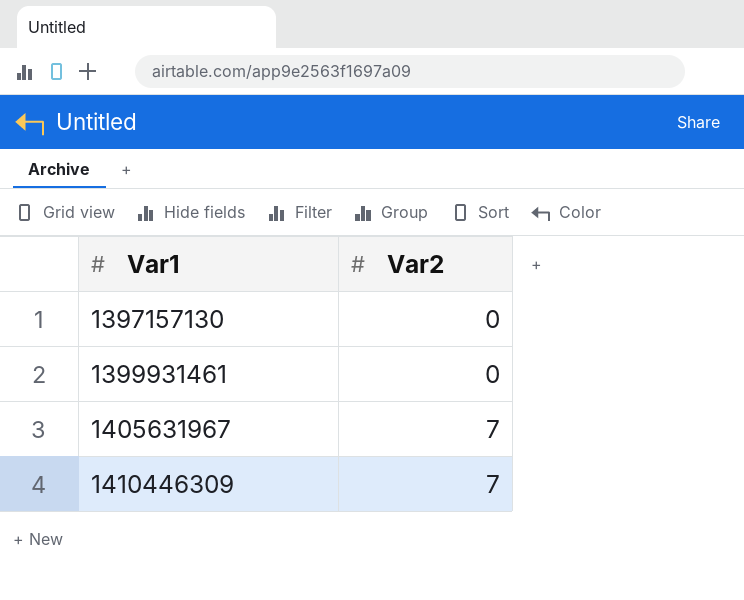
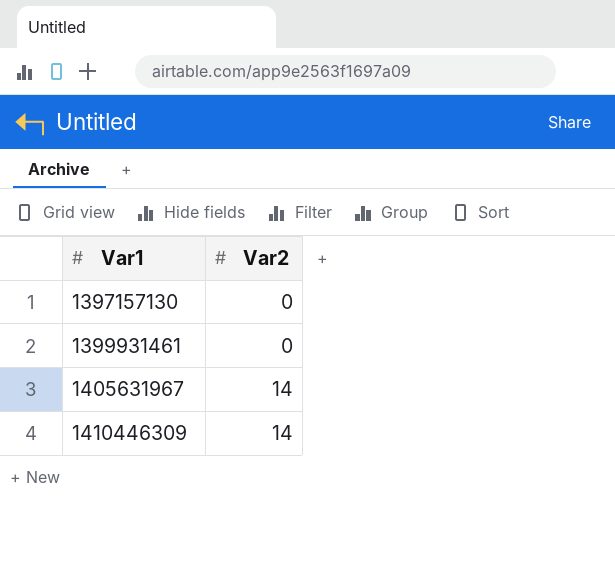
1405631967 | Var2: 7 -> 14
1410446309 | Var2: 7 -> 14

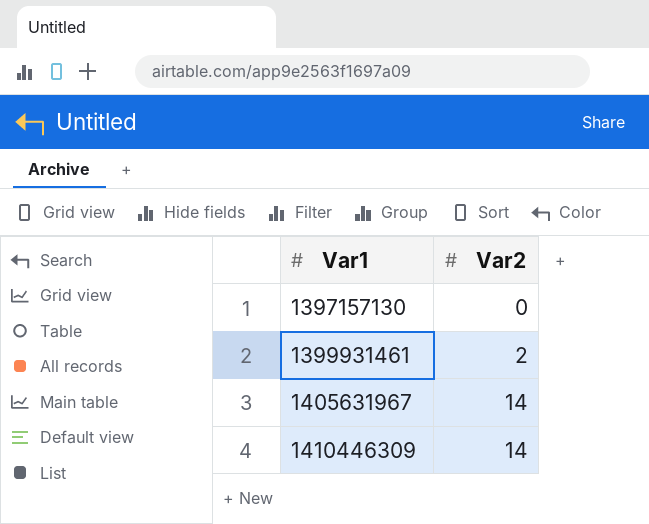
1399931461 | Var2: 0 -> 2

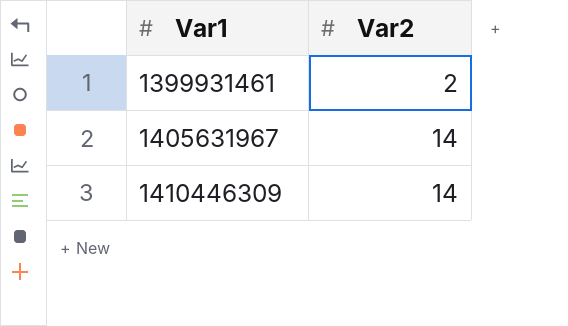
row 1397157130: 0 -> none

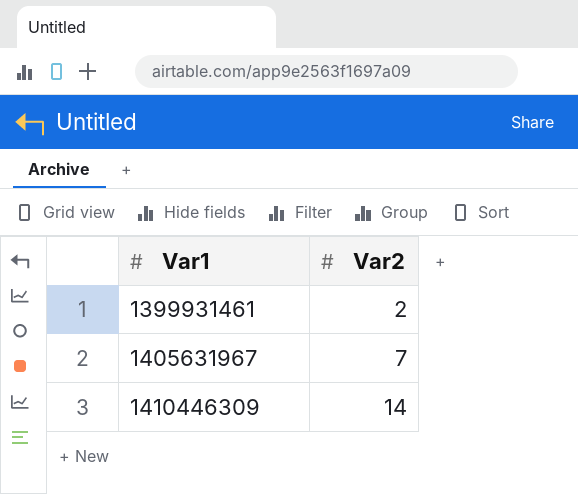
1405631967 | Var2: 14 -> 7

